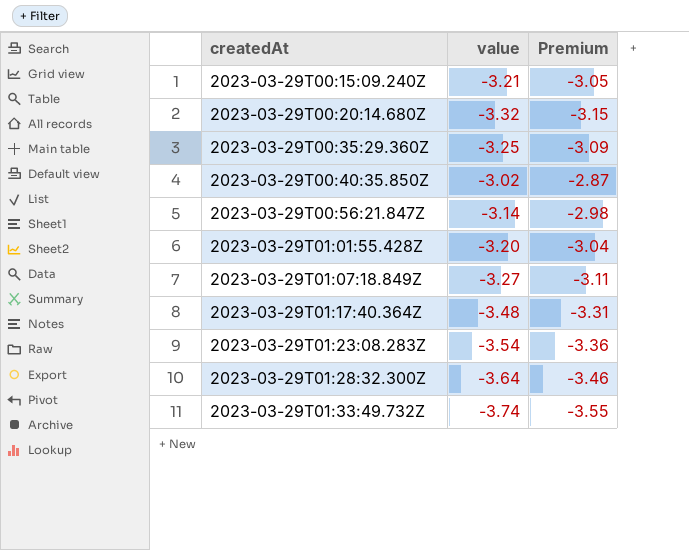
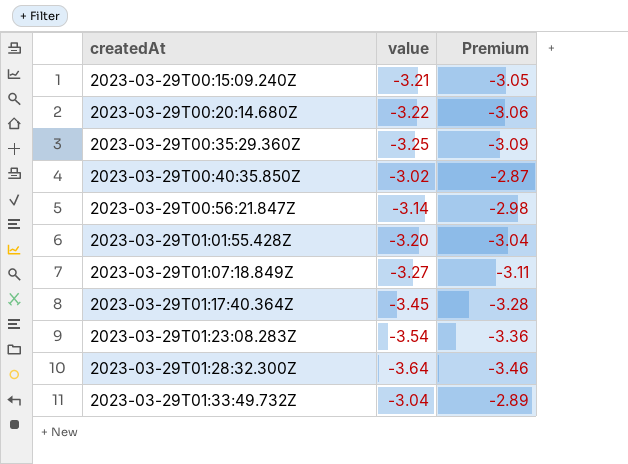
2023-03-29T00:20:14.680Z | value: -3.32 -> -3.22
2023-03-29T00:20:14.680Z | Premium: -3.15 -> -3.06
2023-03-29T01:17:40.364Z | value: -3.48 -> -3.45
2023-03-29T01:17:40.364Z | Premium: -3.31 -> -3.28
2023-03-29T01:33:49.732Z | value: -3.74 -> -3.04
2023-03-29T01:33:49.732Z | Premium: -3.55 -> -2.89

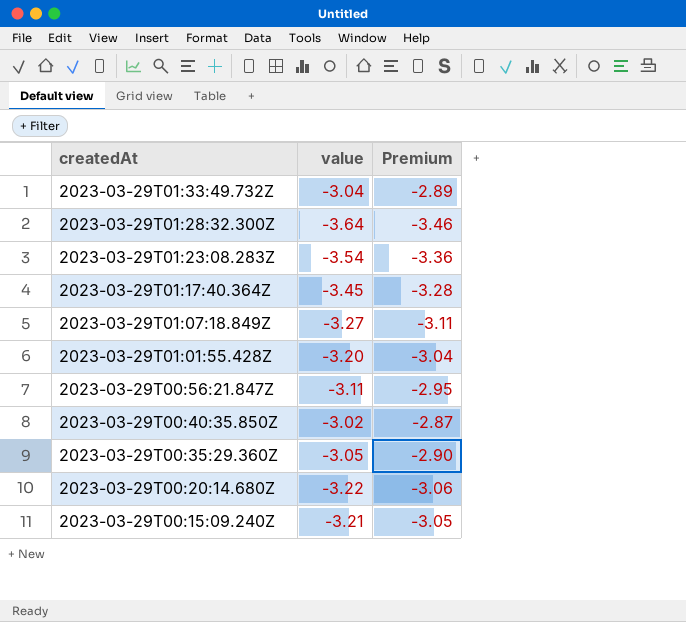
row order: createdAt ascending -> createdAt descending
2023-03-29T00:56:21.847Z | value: -3.14 -> -3.11
2023-03-29T00:56:21.847Z | Premium: -2.98 -> -2.95
2023-03-29T00:35:29.360Z | value: -3.25 -> -3.05
2023-03-29T00:35:29.360Z | Premium: -3.09 -> -2.90

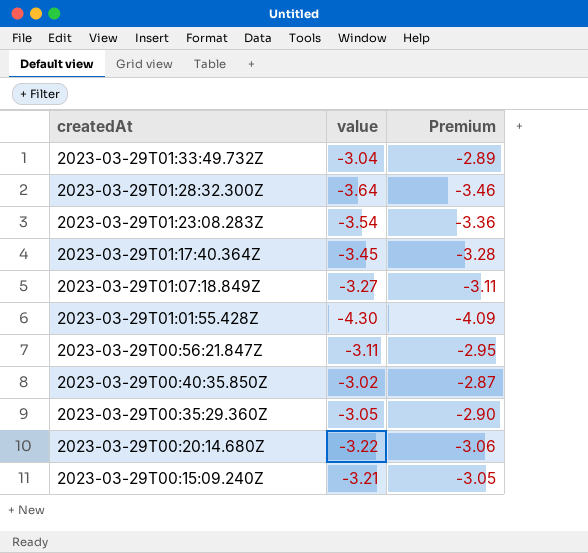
2023-03-29T01:01:55.428Z | value: -3.20 -> -4.30
2023-03-29T01:01:55.428Z | Premium: -3.04 -> -4.09

